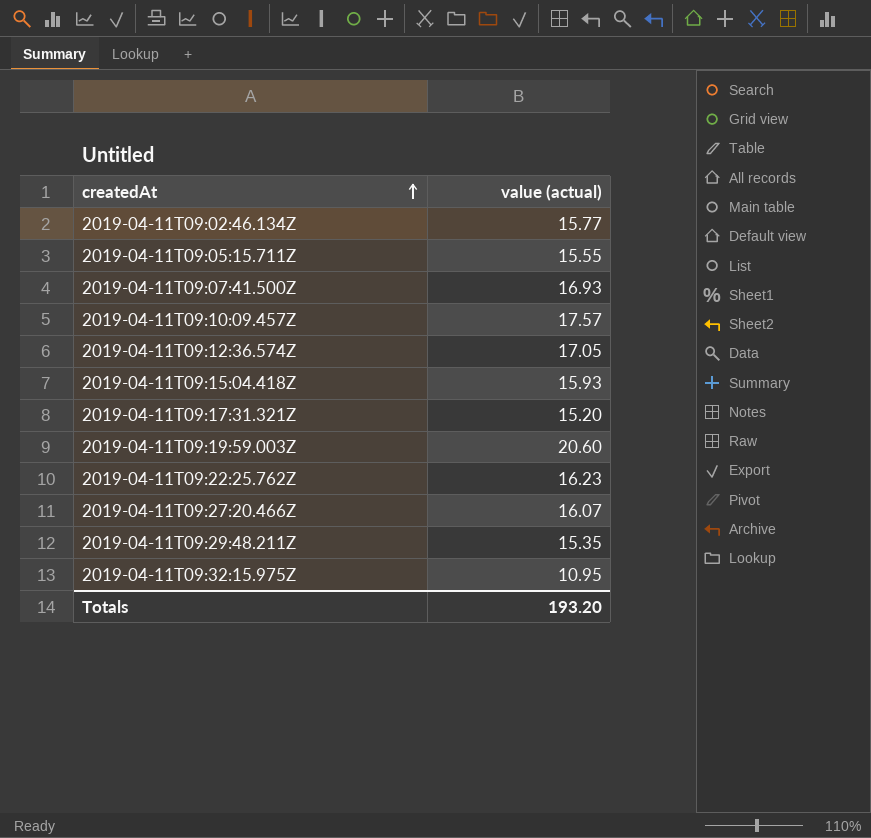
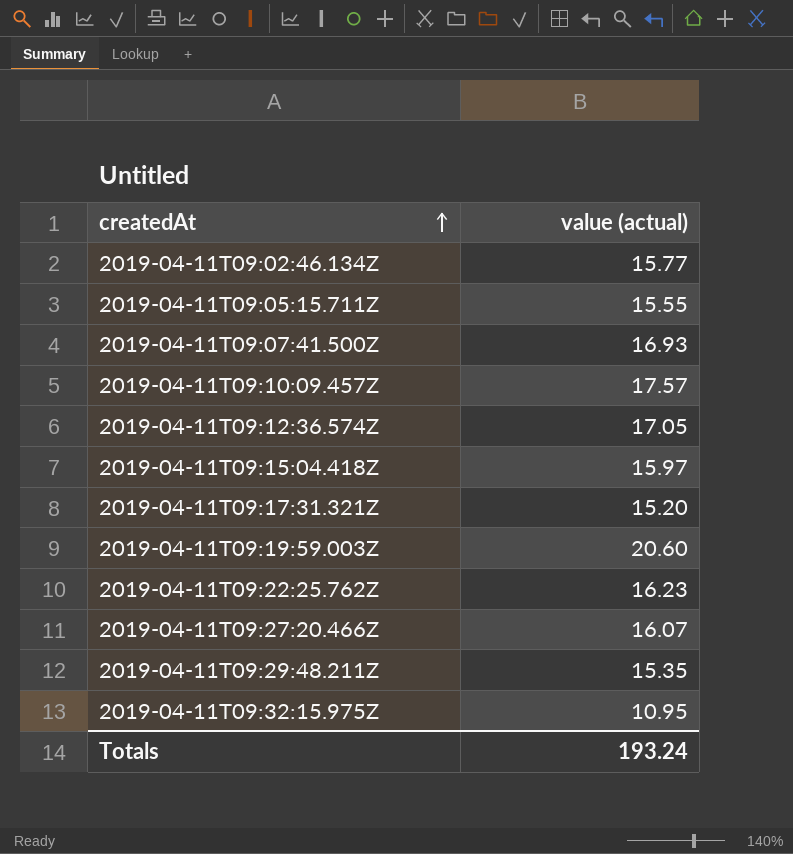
2019-04-11T09:15:04.418Z | value (actual): 15.93 -> 15.97
Totals | value (actual): 193.20 -> 193.24

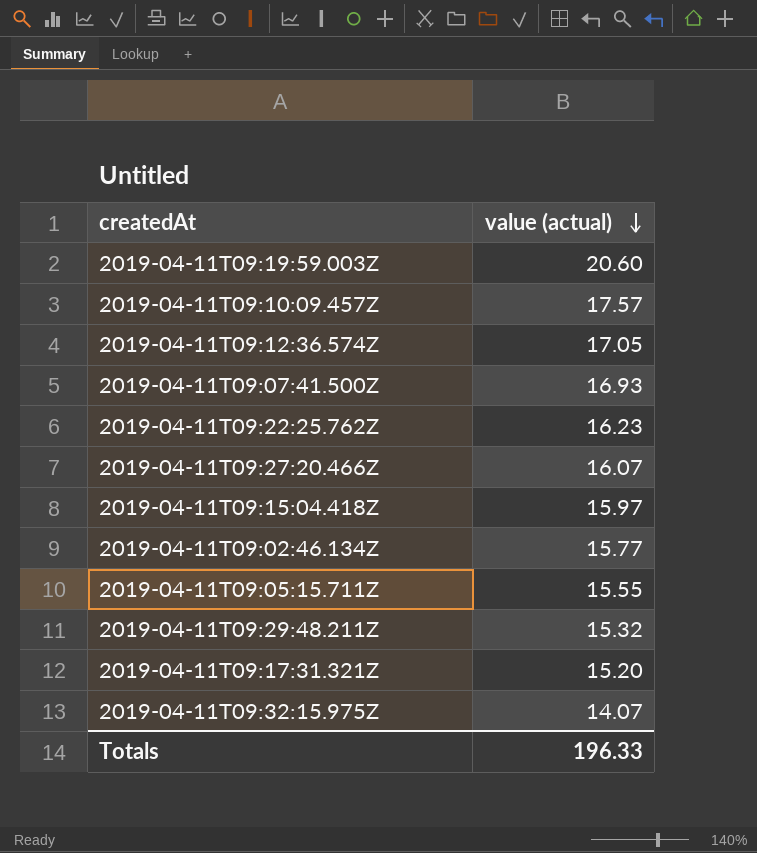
row order: createdAt ascending -> value (actual) descending
2019-04-11T09:29:48.211Z | value (actual): 15.35 -> 15.32
2019-04-11T09:32:15.975Z | value (actual): 10.95 -> 14.07
Totals | value (actual): 193.24 -> 196.33

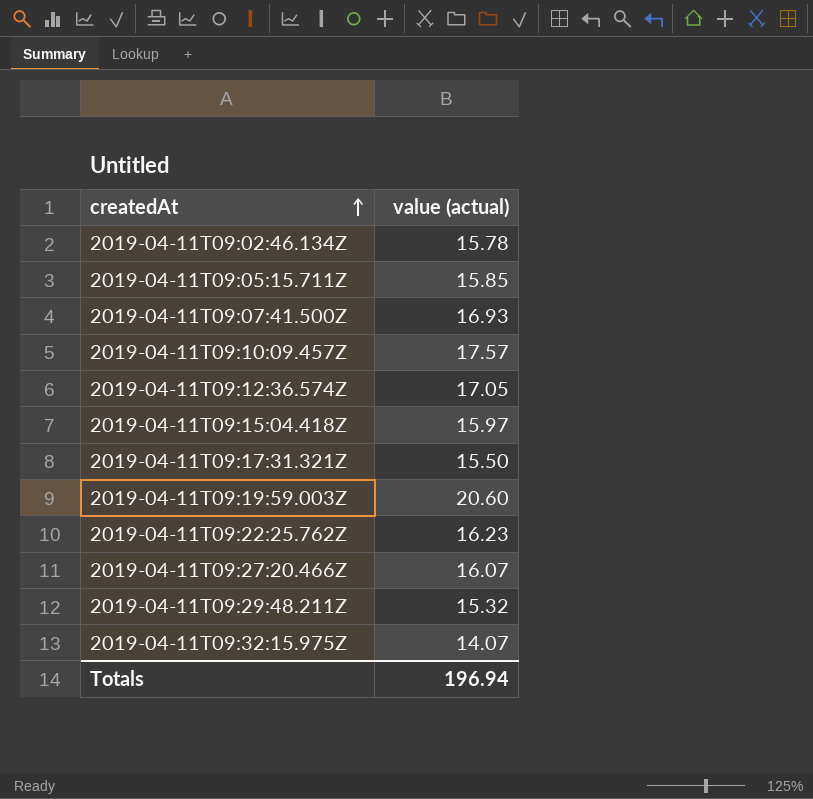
row order: value (actual) descending -> createdAt ascending
2019-04-11T09:02:46.134Z | value (actual): 15.77 -> 15.78
2019-04-11T09:05:15.711Z | value (actual): 15.55 -> 15.85
2019-04-11T09:17:31.321Z | value (actual): 15.20 -> 15.50
Totals | value (actual): 196.33 -> 196.94

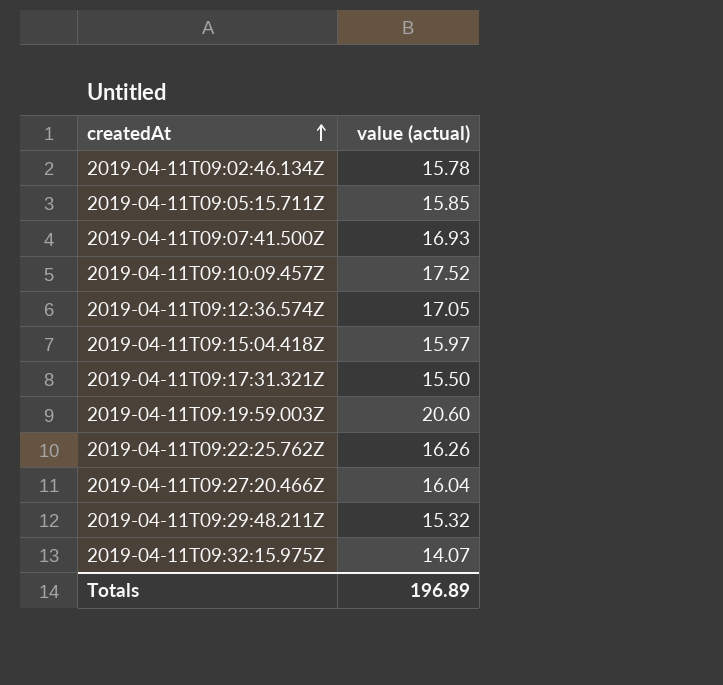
2019-04-11T09:10:09.457Z | value (actual): 17.57 -> 17.52
2019-04-11T09:22:25.762Z | value (actual): 16.23 -> 16.26
2019-04-11T09:27:20.466Z | value (actual): 16.07 -> 16.04
Totals | value (actual): 196.94 -> 196.89

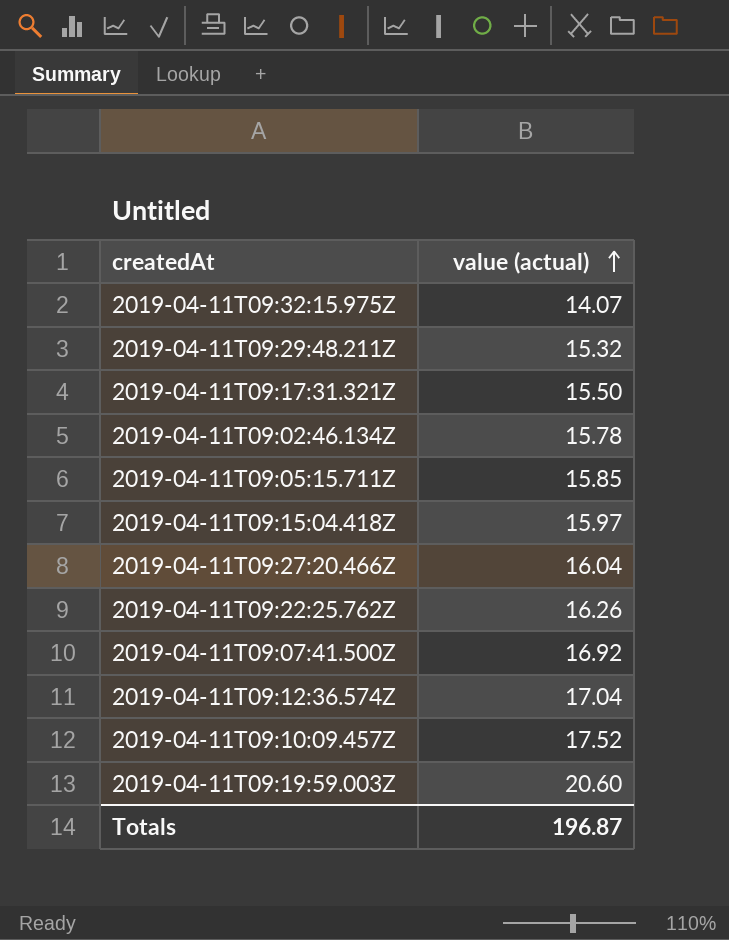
row order: createdAt ascending -> value (actual) ascending
2019-04-11T09:07:41.500Z | value (actual): 16.93 -> 16.92
2019-04-11T09:12:36.574Z | value (actual): 17.05 -> 17.04
Totals | value (actual): 196.89 -> 196.87

